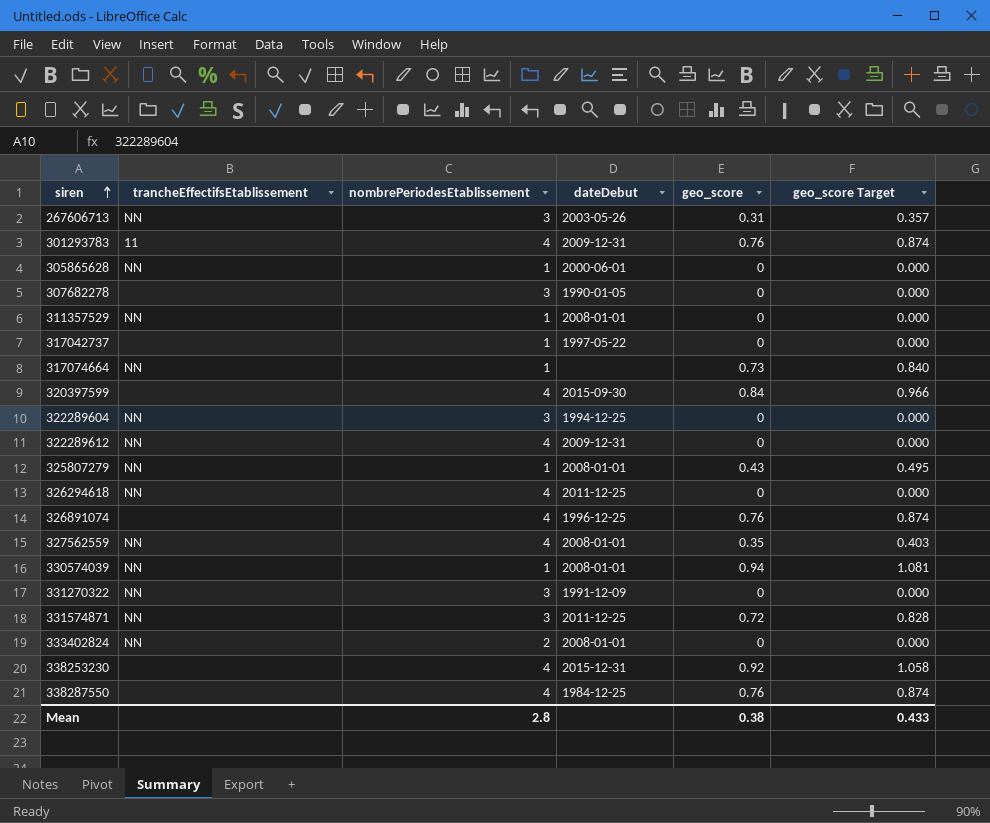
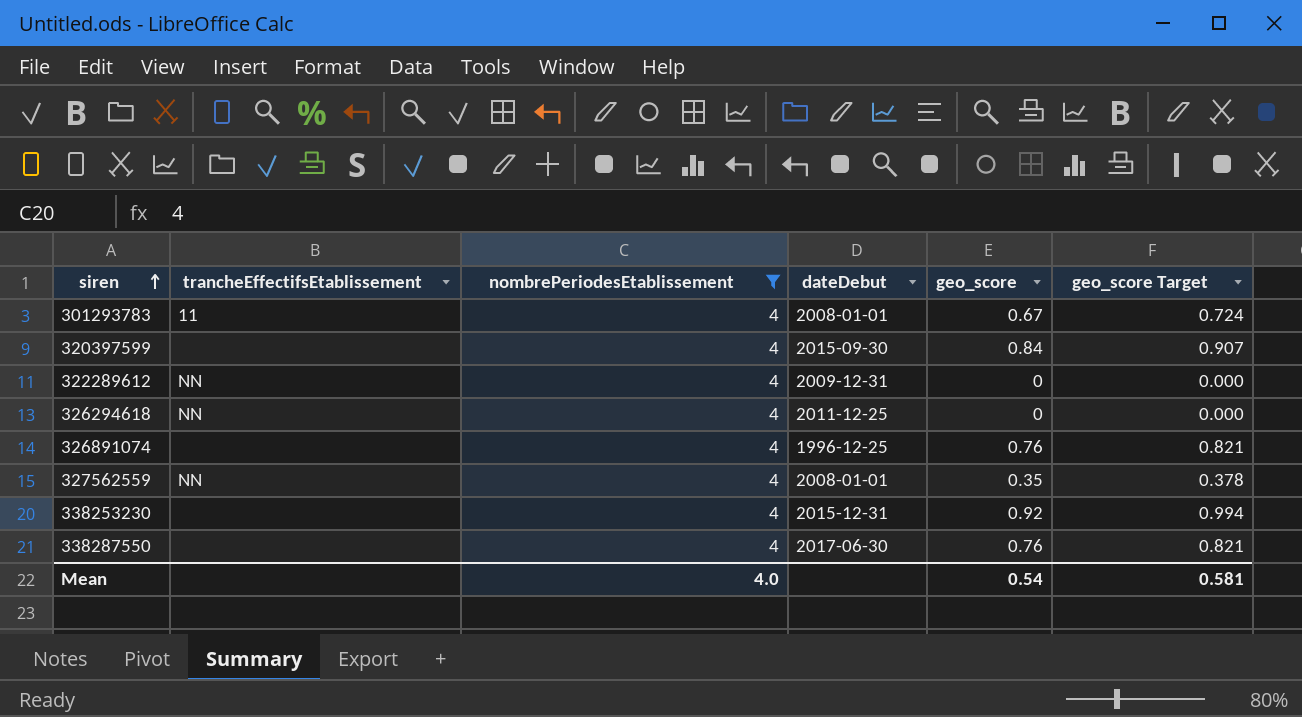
filter: none -> nombrePeriodesEtablissement = 4
column geo_score Target | formula: [geo_score] * 1.15 -> [geo_score] * 1.08
301293783 | dateDebut: 2009-12-31 -> 2008-01-01
301293783 | geo_score: 0.76 -> 0.67
338287550 | dateDebut: 1984-12-25 -> 2017-06-30
Mean | nombrePeriodesEtablissement: 2.8 -> 4.0
Mean | geo_score: 0.38 -> 0.54
Mean | geo_score Target: 0.433 -> 0.581

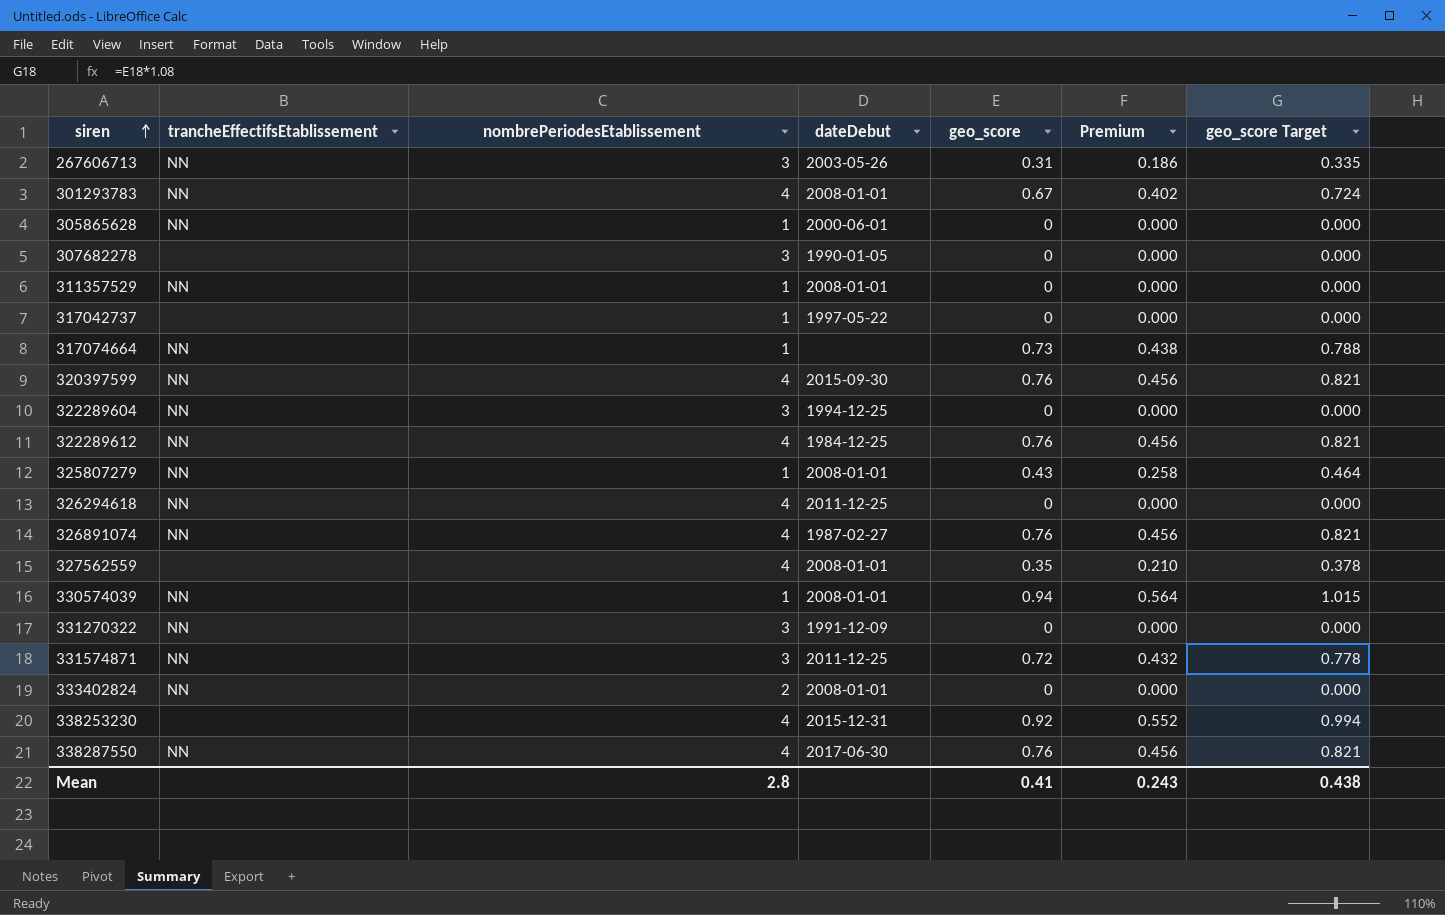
filter: nombrePeriodesEtablissement = 4 -> none
column Premium | formula: none -> [geo_score] * 0.6
301293783 | trancheEffectifsEtablissement: 11 -> NN
320397599 | trancheEffectifsEtablissement: none -> NN
320397599 | geo_score: 0.84 -> 0.76
320397599 | geo_score Target: 0.907 -> 0.821
322289612 | dateDebut: 2009-12-31 -> 1984-12-25
322289612 | geo_score: 0 -> 0.76
322289612 | geo_score Target: 0.000 -> 0.821
326891074 | trancheEffectifsEtablissement: none -> NN
326891074 | dateDebut: 1996-12-25 -> 1987-02-27
327562559 | trancheEffectifsEtablissement: NN -> none
338287550 | trancheEffectifsEtablissement: none -> NN
Mean | nombrePeriodesEtablissement: 4.0 -> 2.8
Mean | geo_score: 0.54 -> 0.41
Mean | geo_score Target: 0.581 -> 0.438

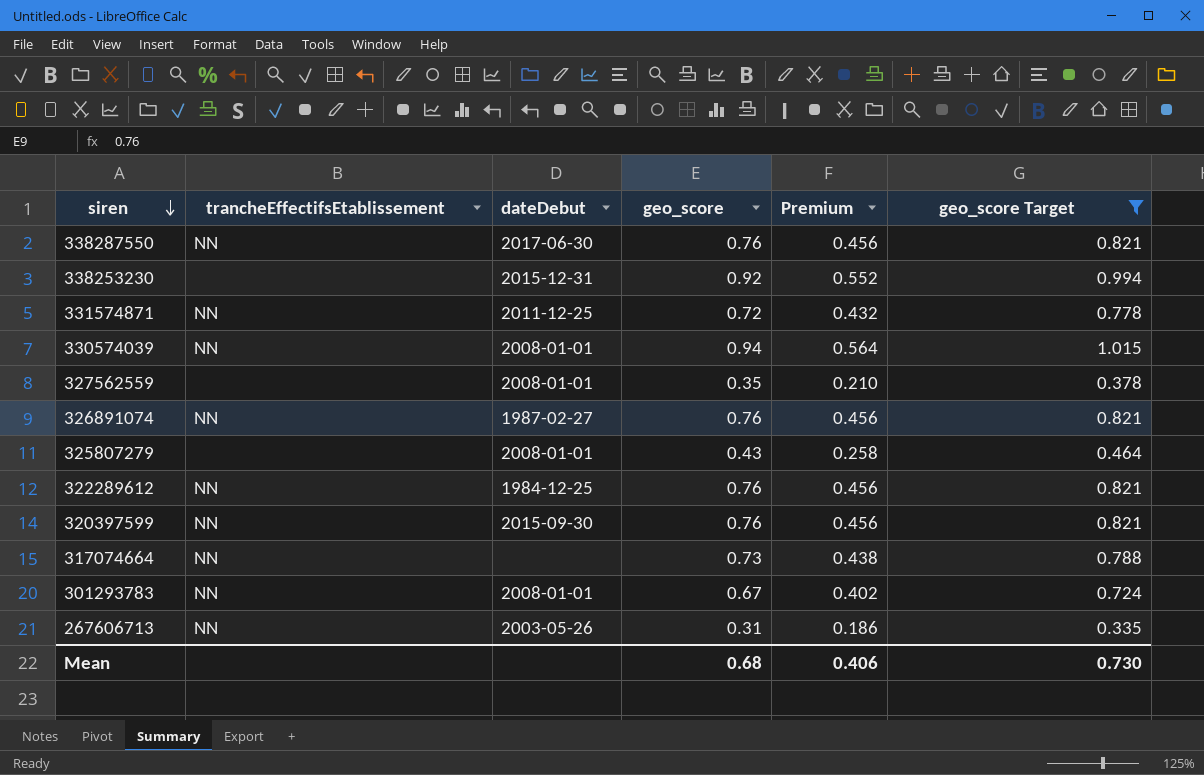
filter: none -> geo_score Target != 0.000
row order: siren ascending -> siren descending
column nombrePeriodesEtablissement | position: 3 -> none
325807279 | trancheEffectifsEtablissement: NN -> none
Mean | geo_score: 0.41 -> 0.68
Mean | Premium: 0.243 -> 0.406
Mean | geo_score Target: 0.438 -> 0.730

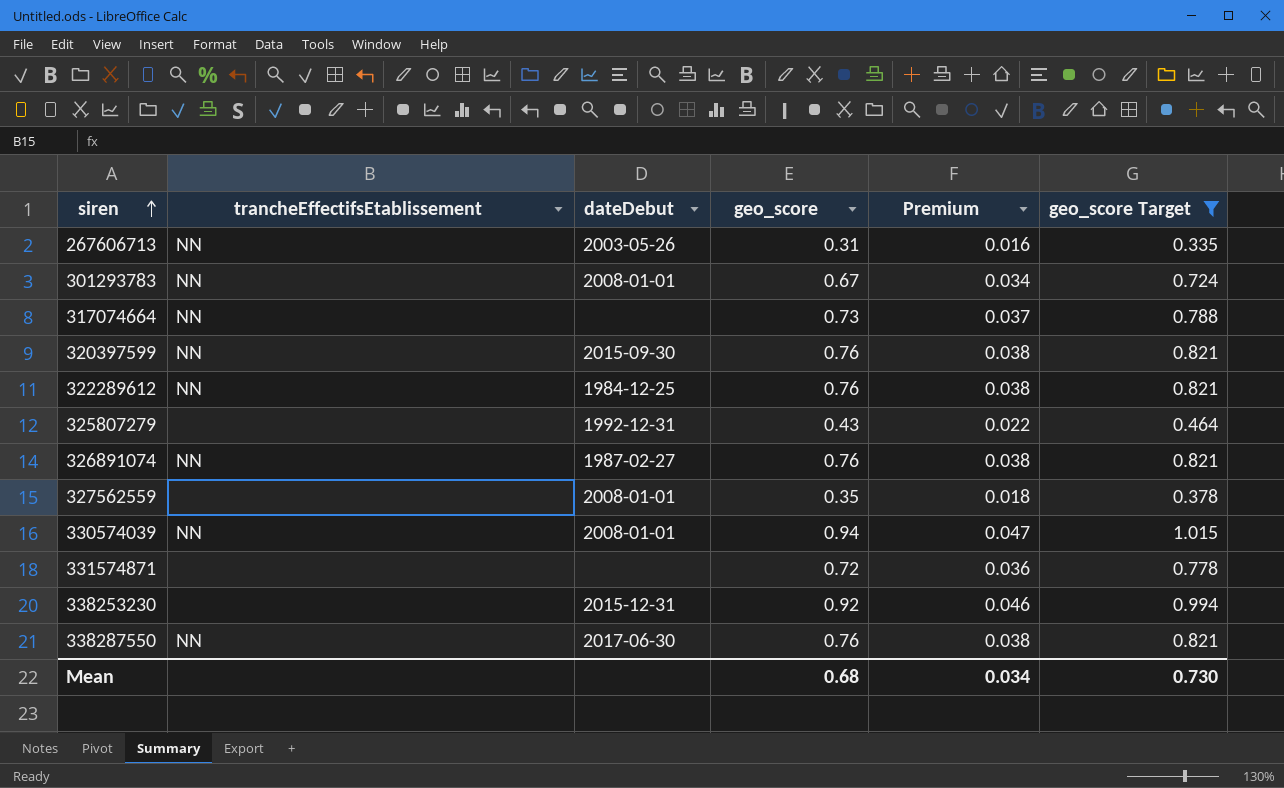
row order: siren descending -> siren ascending
column Premium | formula: [geo_score] * 0.6 -> [geo_score] * 0.05
325807279 | dateDebut: 2008-01-01 -> 1992-12-31
331574871 | trancheEffectifsEtablissement: NN -> none
331574871 | dateDebut: 2011-12-25 -> none
Mean | Premium: 0.406 -> 0.034

